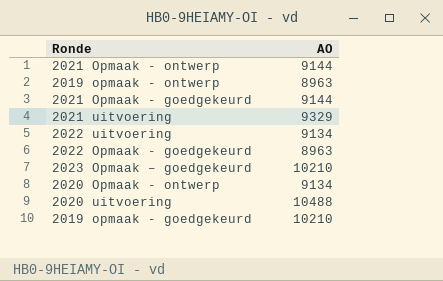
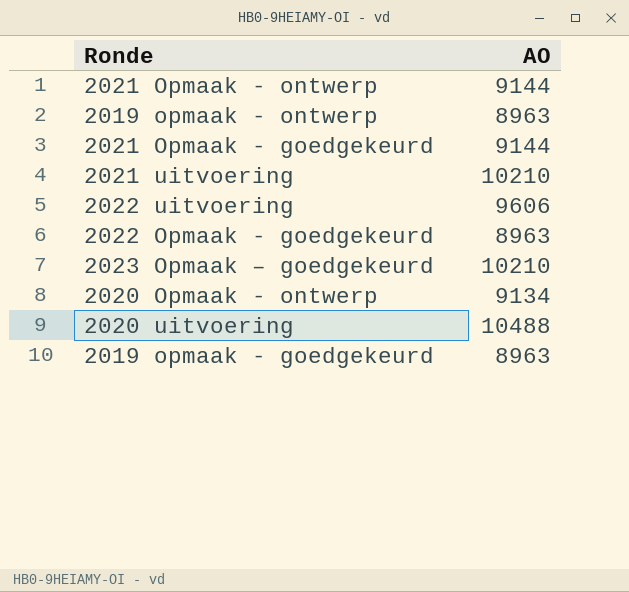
2021 uitvoering | AO: 9329 -> 10210
2022 uitvoering | AO: 9134 -> 9606
2019 opmaak - goedgekeurd | AO: 10210 -> 8963

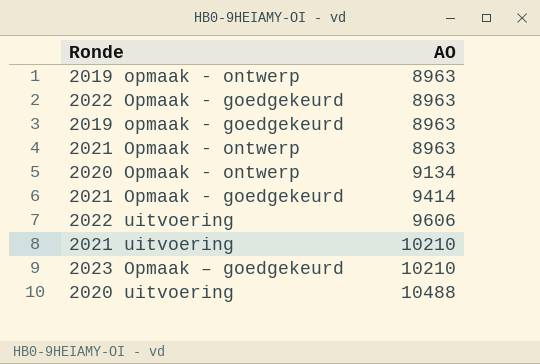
row order: none -> AO ascending
2021 Opmaak - ontwerp | AO: 9144 -> 8963
2021 Opmaak - goedgekeurd | AO: 9144 -> 9414

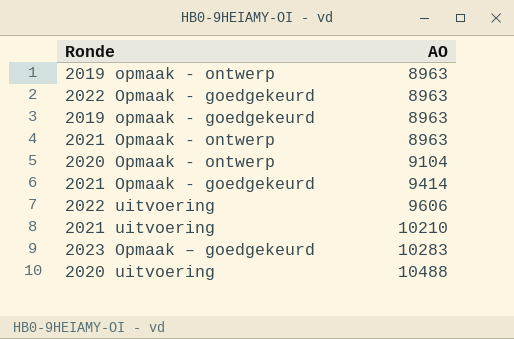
2020 Opmaak - ontwerp | AO: 9134 -> 9104
2023 Opmaak – goedgekeurd | AO: 10210 -> 10283

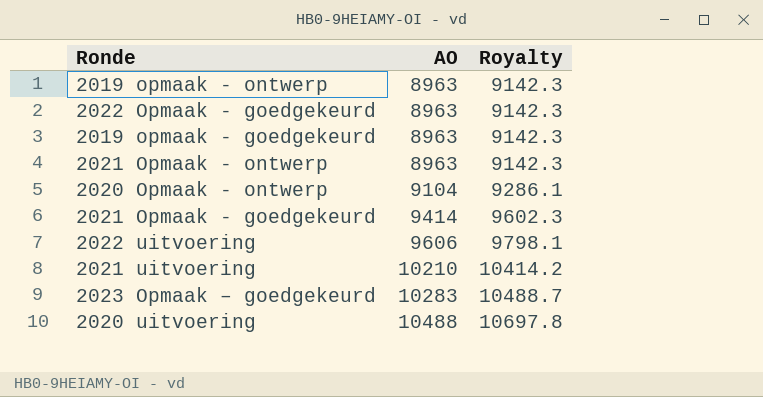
column Royalty | formula: none -> [AO] * 1.02

